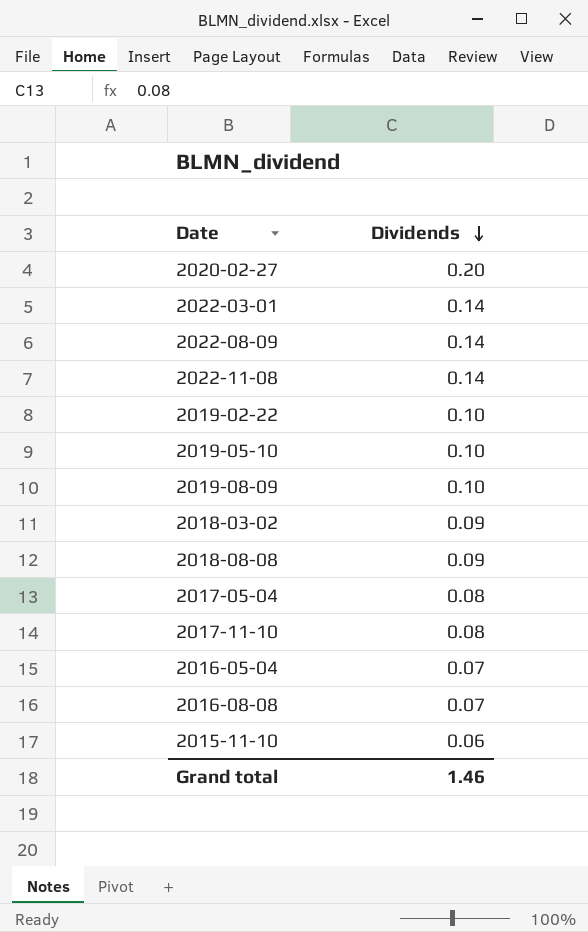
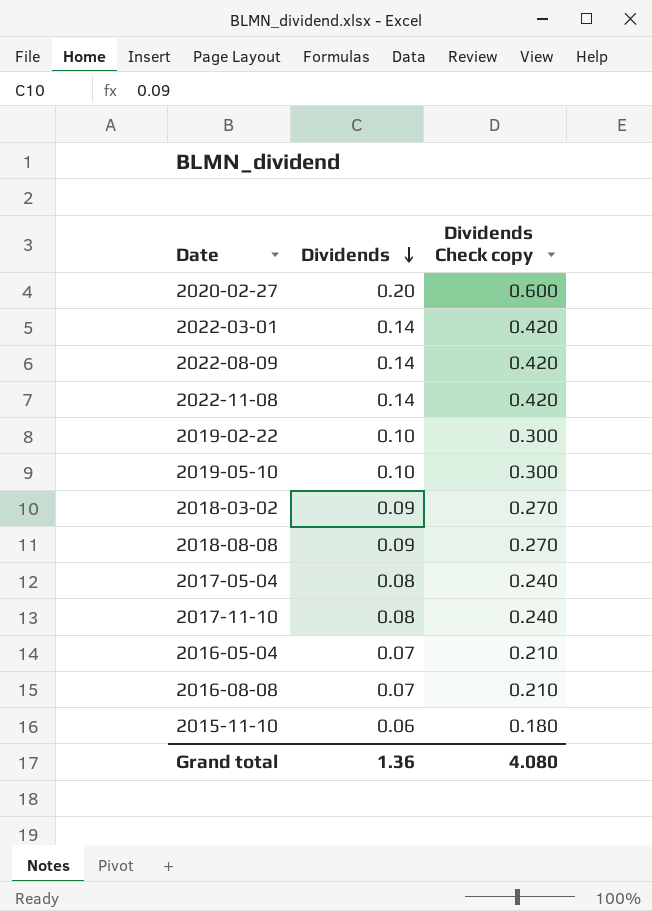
column Dividends Check copy | formula: none -> [Dividends] * 3
row 2019-08-09: 0.10 -> none
Grand total | Dividends: 1.46 -> 1.36

